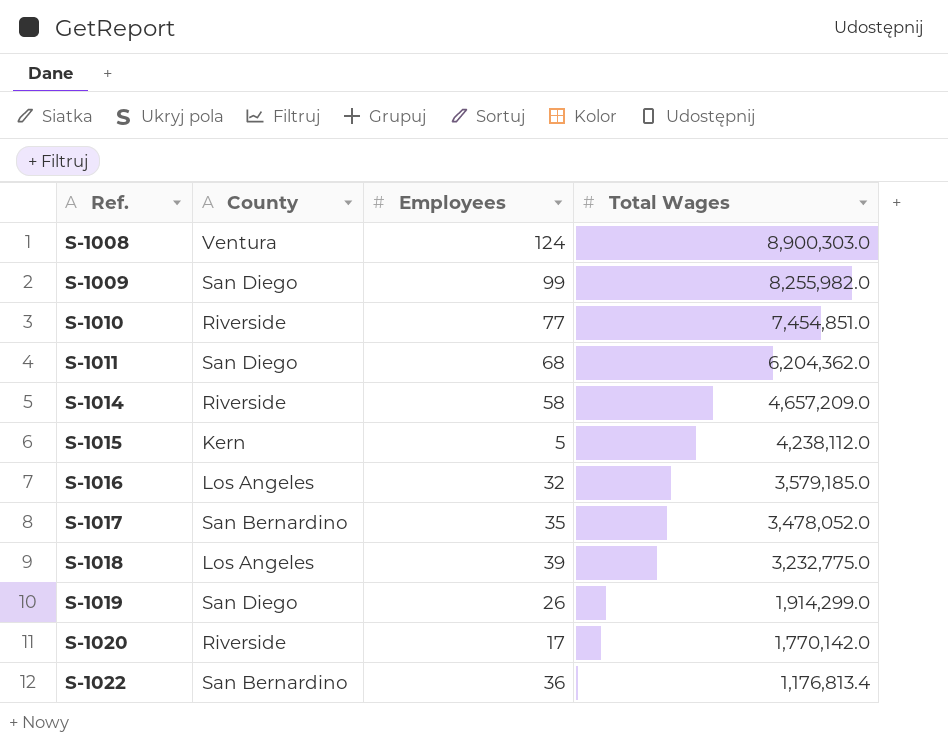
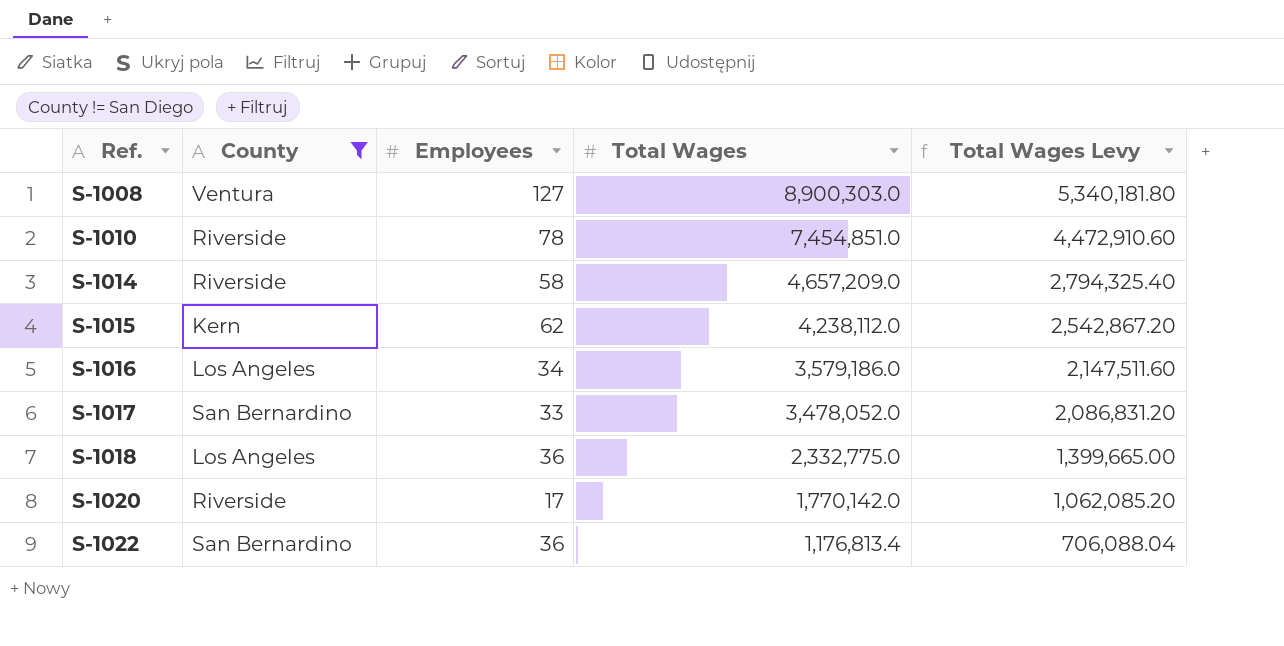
filter: none -> County != San Diego
column Total Wages Levy | formula: none -> [Total Wages] * 0.6
S-1008 | Employees: 124 -> 127
S-1010 | Employees: 77 -> 78
S-1015 | Employees: 5 -> 62
S-1016 | Employees: 32 -> 34
S-1016 | Total Wages: 3,579,185.0 -> 3,579,186.0
S-1017 | Employees: 35 -> 33
S-1018 | Employees: 39 -> 36
S-1018 | Total Wages: 3,232,775.0 -> 2,332,775.0

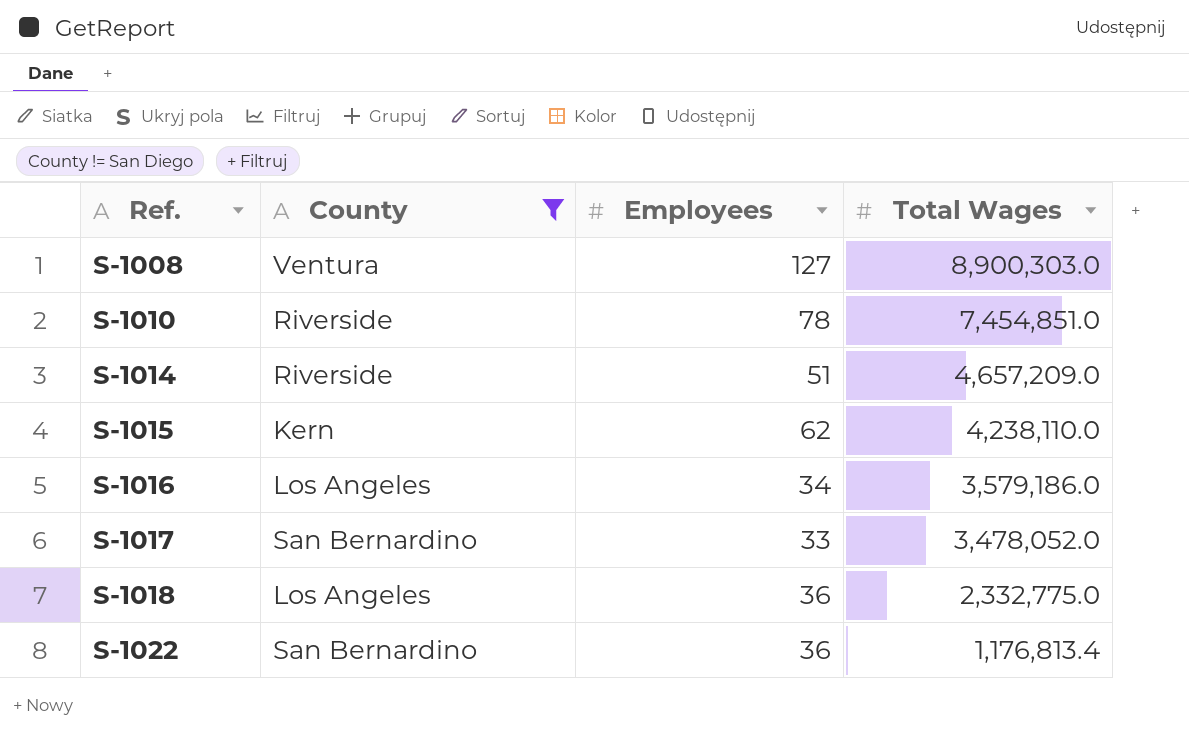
column Total Wages Levy | formula: [Total Wages] * 0.6 -> none
row S-1020: Riverside | 17 | 1,770,142.0 | 1,062,085.20 -> none
S-1014 | Employees: 58 -> 51
S-1015 | Total Wages: 4,238,112.0 -> 4,238,110.0

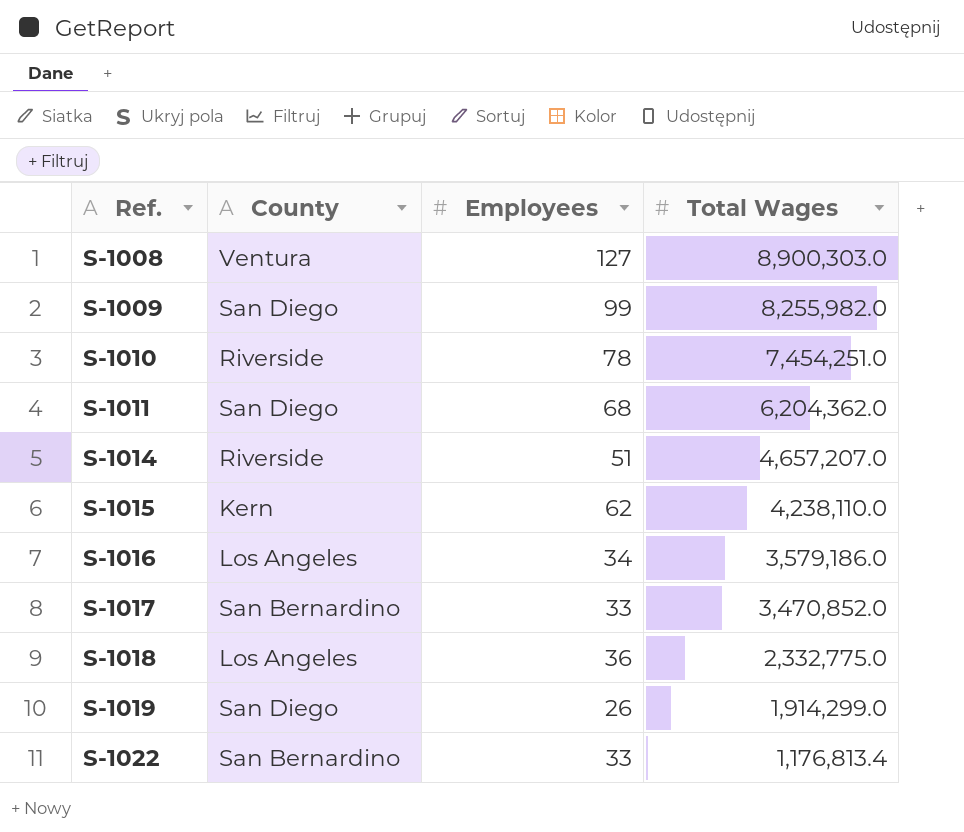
filter: County != San Diego -> none
S-1010 | Total Wages: 7,454,851.0 -> 7,454,251.0
S-1014 | Total Wages: 4,657,209.0 -> 4,657,207.0
S-1017 | Total Wages: 3,478,052.0 -> 3,470,852.0
S-1022 | Employees: 36 -> 33

